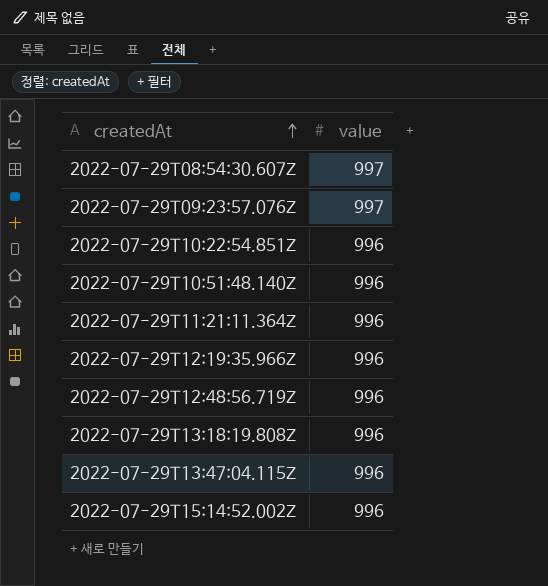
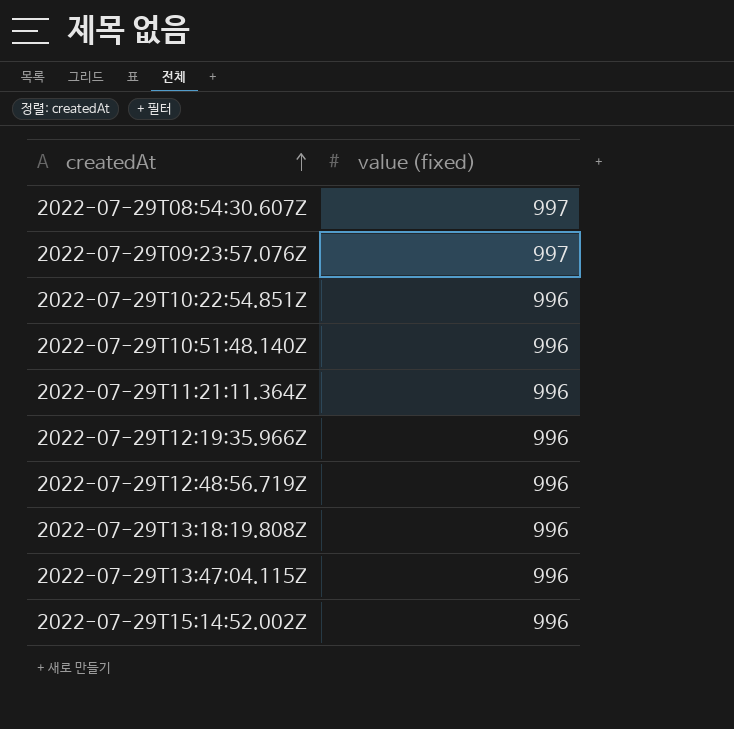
column name: value -> value (fixed)

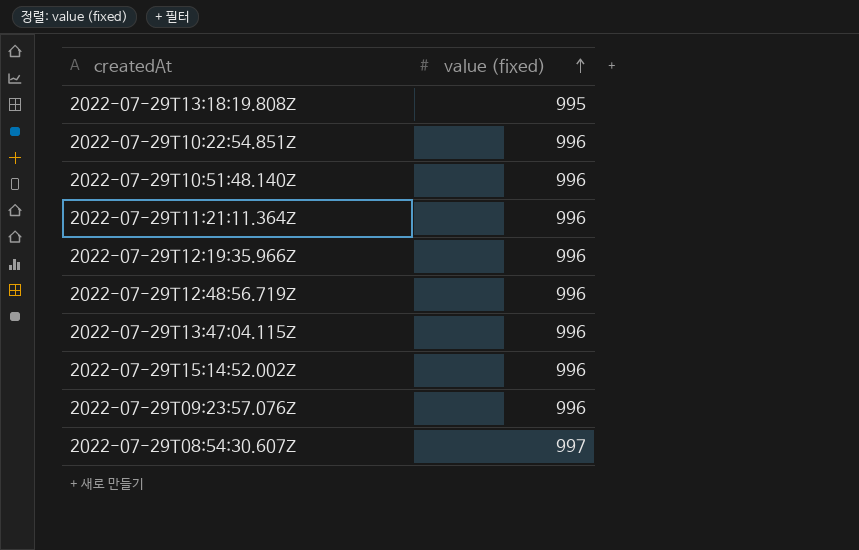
row order: createdAt ascending -> value (fixed) ascending
2022-07-29T13:18:19.808Z | value (fixed): 996 -> 995
2022-07-29T09:23:57.076Z | value (fixed): 997 -> 996

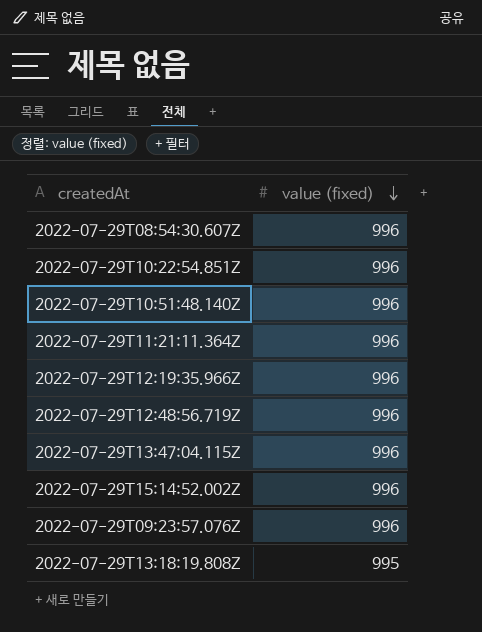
row order: value (fixed) ascending -> value (fixed) descending
2022-07-29T08:54:30.607Z | value (fixed): 997 -> 996

